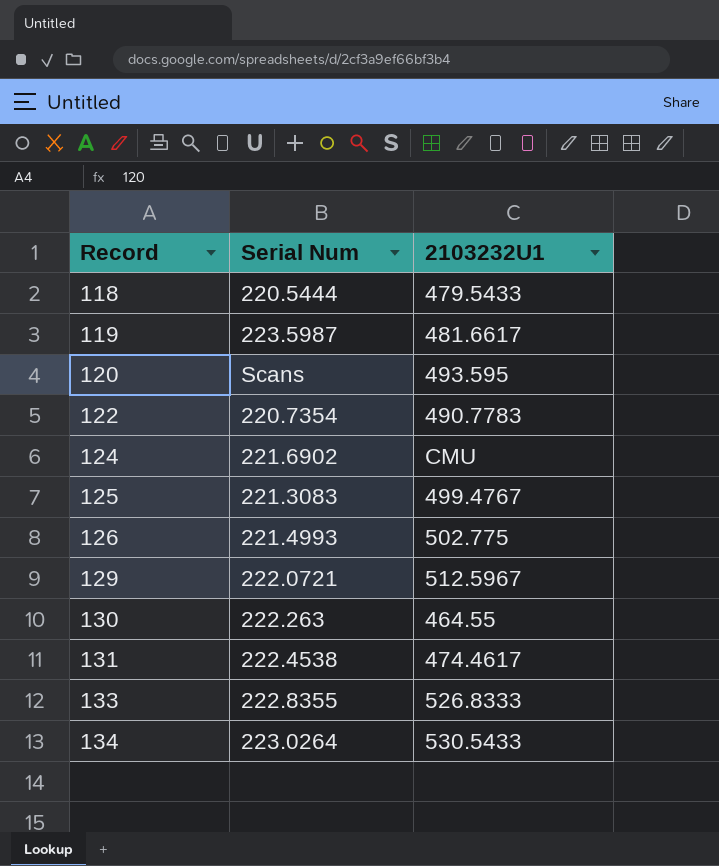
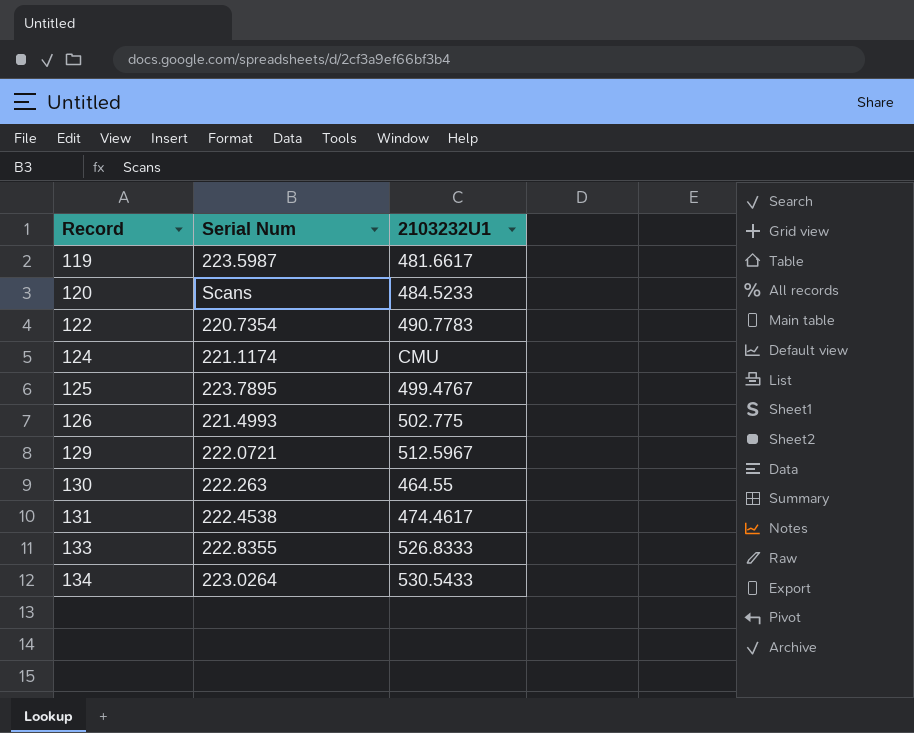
row 118: 220.5444 | 479.5433 -> none
120 | 2103232U1: 493.595 -> 484.5233
124 | Serial Num: 221.6902 -> 221.1174
125 | Serial Num: 221.3083 -> 223.7895

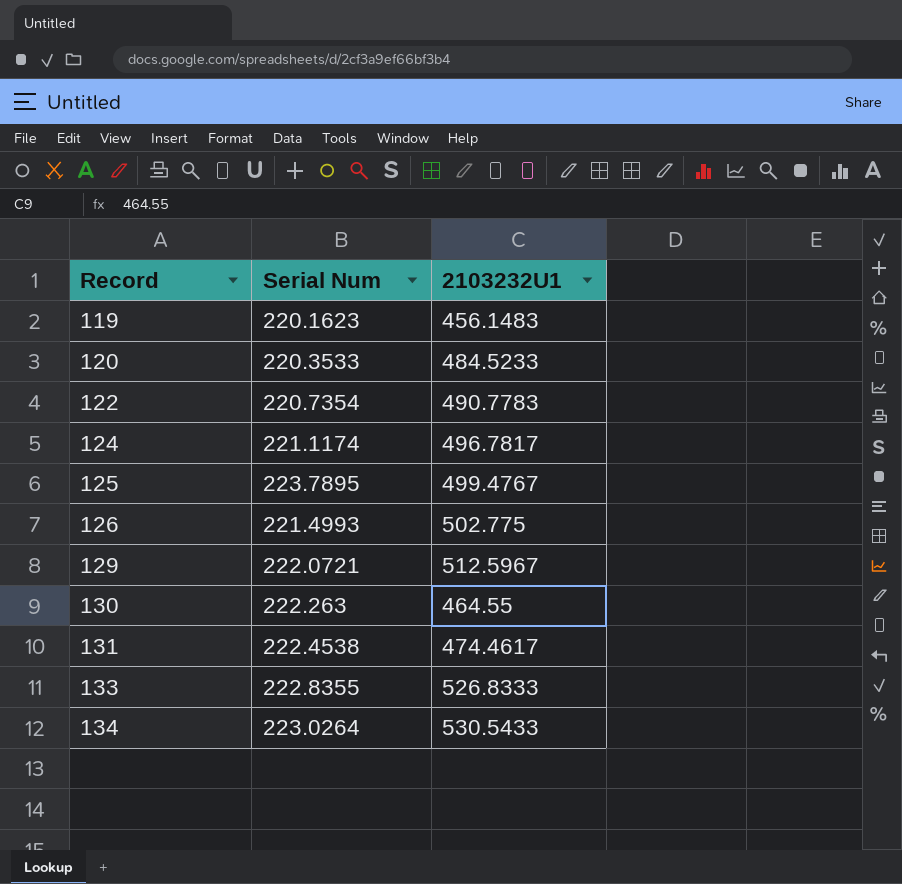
119 | Serial Num: 223.5987 -> 220.1623
119 | 2103232U1: 481.6617 -> 456.1483
120 | Serial Num: Scans -> 220.3533
124 | 2103232U1: CMU -> 496.7817

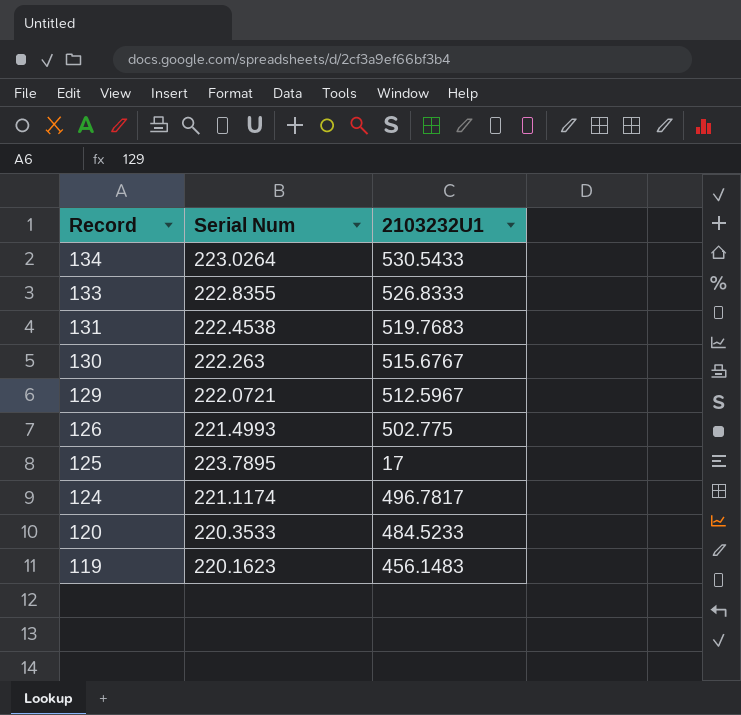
row order: Record ascending -> Record descending
row 122: 220.7354 | 490.7783 -> none
131 | 2103232U1: 474.4617 -> 519.7683
130 | 2103232U1: 464.55 -> 515.6767
125 | 2103232U1: 499.4767 -> 17

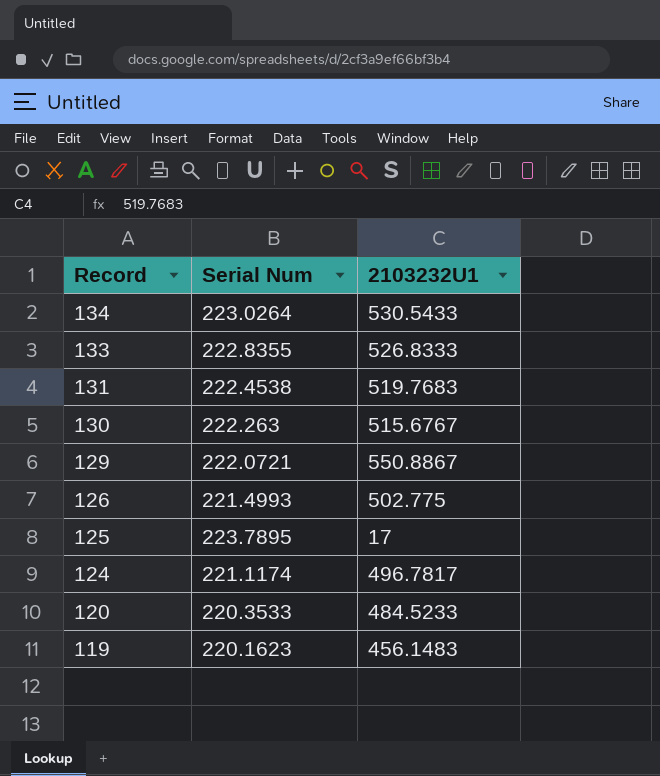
129 | 2103232U1: 512.5967 -> 550.8867

